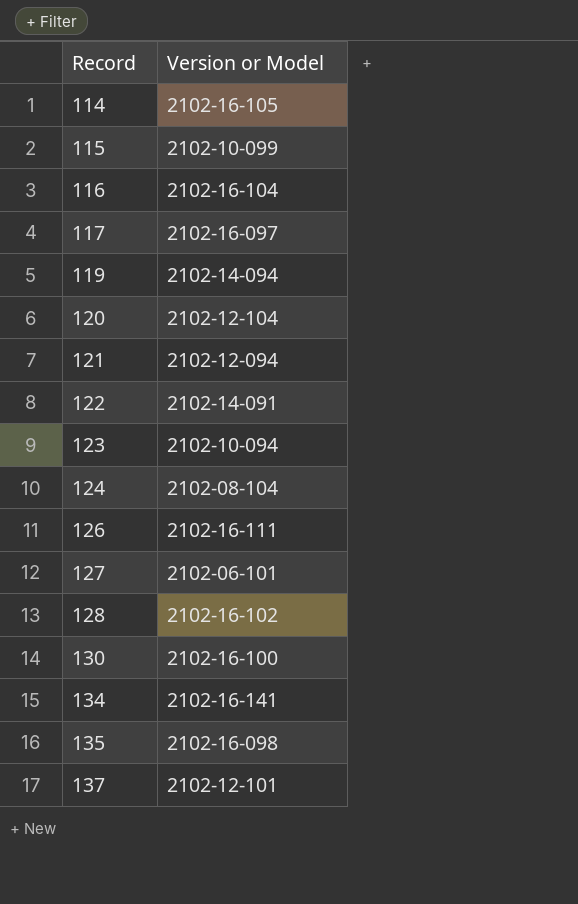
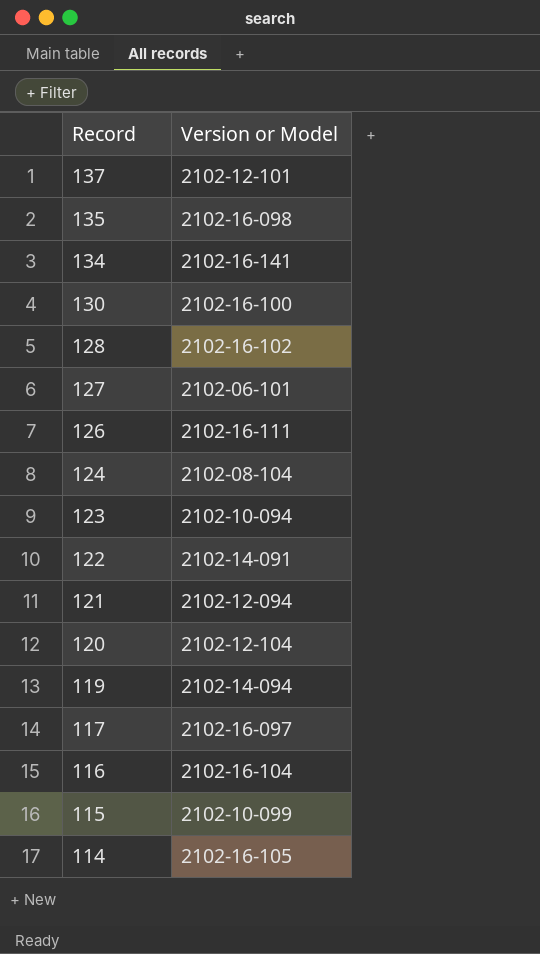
row order: Record ascending -> Record descending

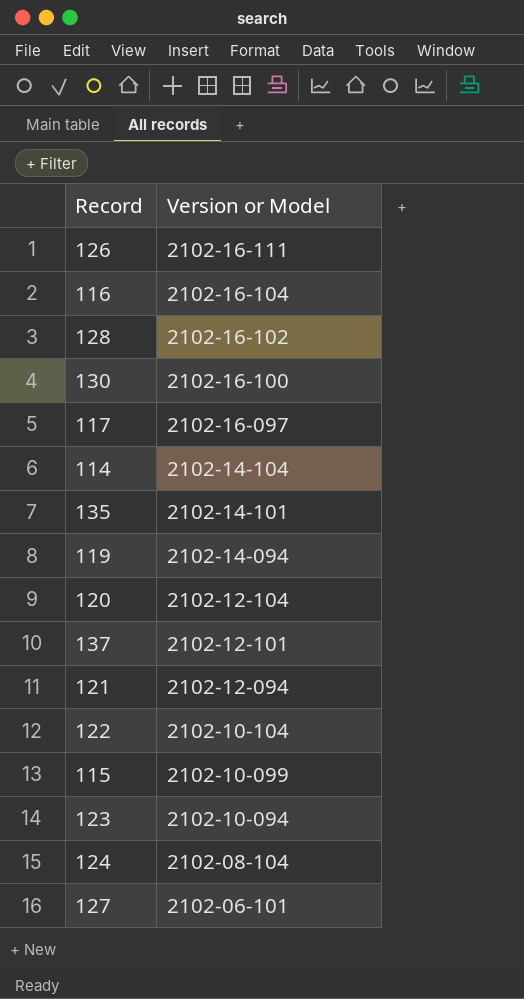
row order: Record descending -> Version or Model descending
row 134: 2102-16-141 -> none
114 | Version or Model: 2102-16-105 -> 2102-14-104
135 | Version or Model: 2102-16-098 -> 2102-14-101
122 | Version or Model: 2102-14-091 -> 2102-10-104

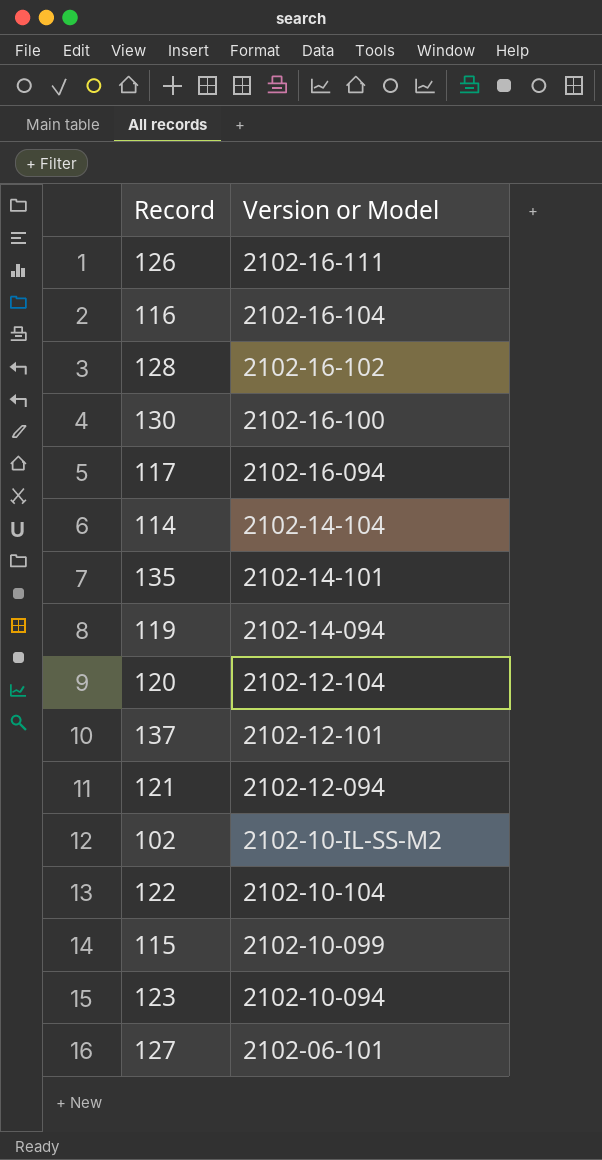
row 124: 2102-08-104 -> none
117 | Version or Model: 2102-16-097 -> 2102-16-094
row 102: none -> 2102-10-IL-SS-M2

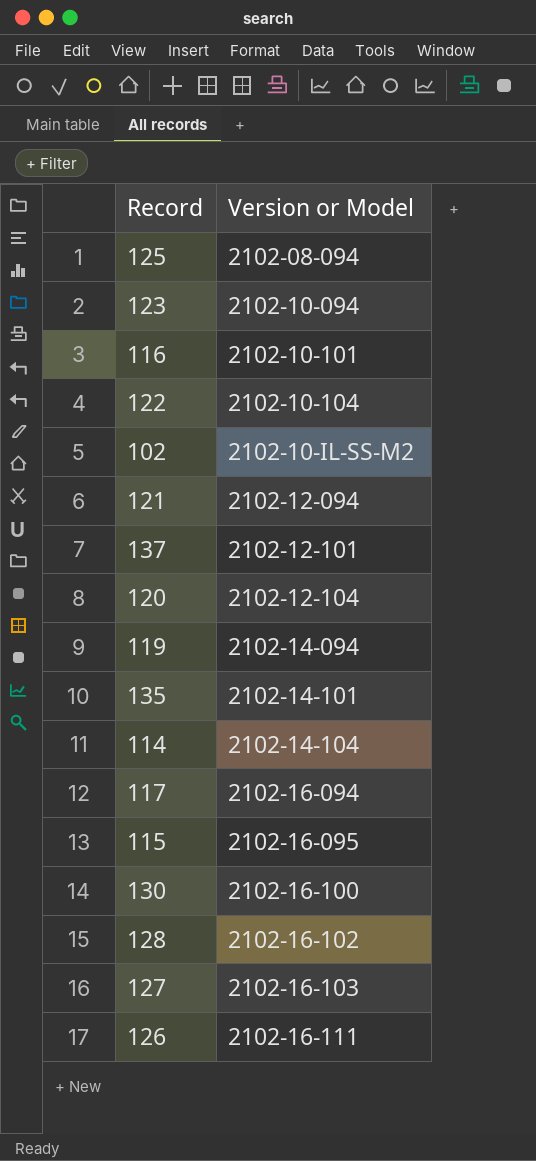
row order: Version or Model descending -> Version or Model ascending
row 125: none -> 2102-08-094
116 | Version or Model: 2102-16-104 -> 2102-10-101
115 | Version or Model: 2102-10-099 -> 2102-16-095
127 | Version or Model: 2102-06-101 -> 2102-16-103

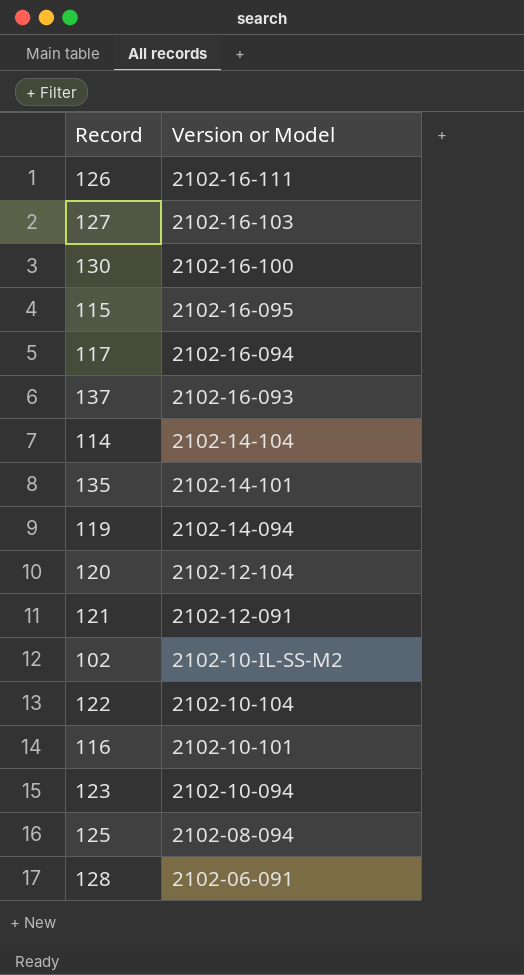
row order: Version or Model ascending -> Version or Model descending
137 | Version or Model: 2102-12-101 -> 2102-16-093
121 | Version or Model: 2102-12-094 -> 2102-12-091
128 | Version or Model: 2102-16-102 -> 2102-06-091

